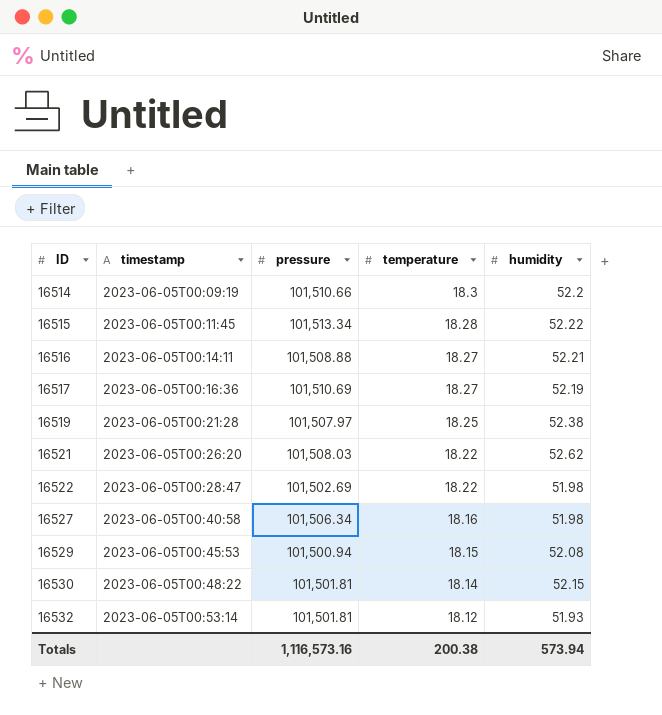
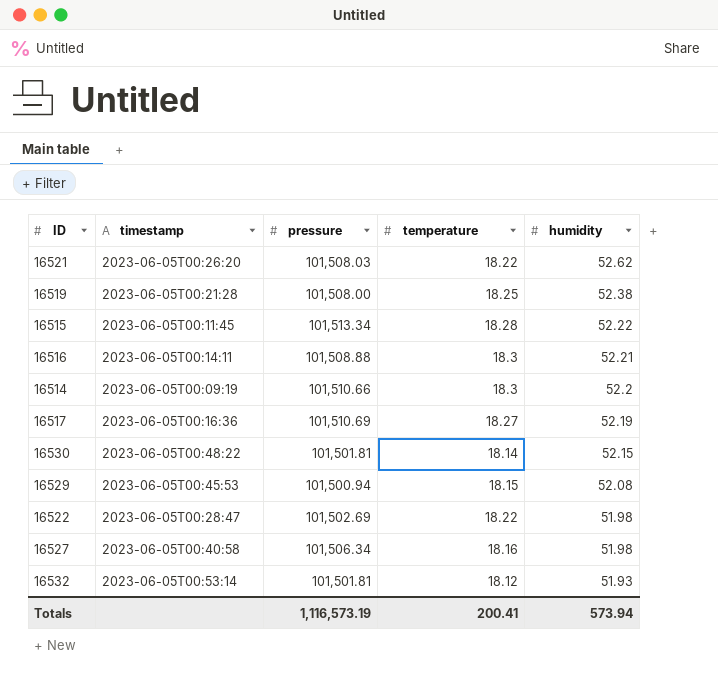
row order: ID ascending -> humidity descending
16519 | pressure: 101,507.97 -> 101,508.00
16516 | temperature: 18.27 -> 18.3
Totals | pressure: 1,116,573.16 -> 1,116,573.19
Totals | temperature: 200.38 -> 200.41

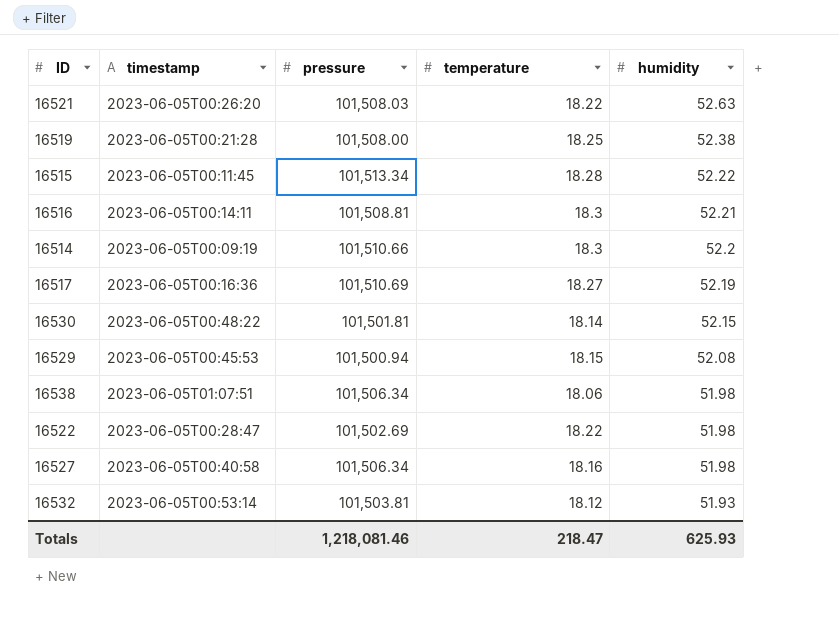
16521 | humidity: 52.62 -> 52.63
16516 | pressure: 101,508.88 -> 101,508.81
row 16538: none -> 2023-06-05T01:07:51 | 101,506.34 | 18.06 | 51.98
16532 | pressure: 101,501.81 -> 101,503.81
Totals | pressure: 1,116,573.19 -> 1,218,081.46
Totals | temperature: 200.41 -> 218.47
Totals | humidity: 573.94 -> 625.93

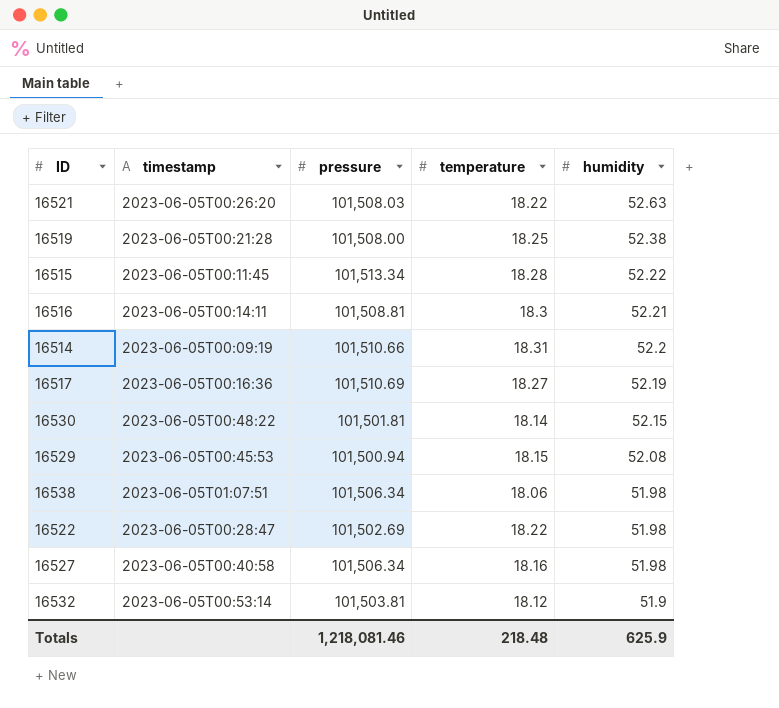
16514 | temperature: 18.3 -> 18.31
16532 | humidity: 51.93 -> 51.9
Totals | temperature: 218.47 -> 218.48
Totals | humidity: 625.93 -> 625.9

